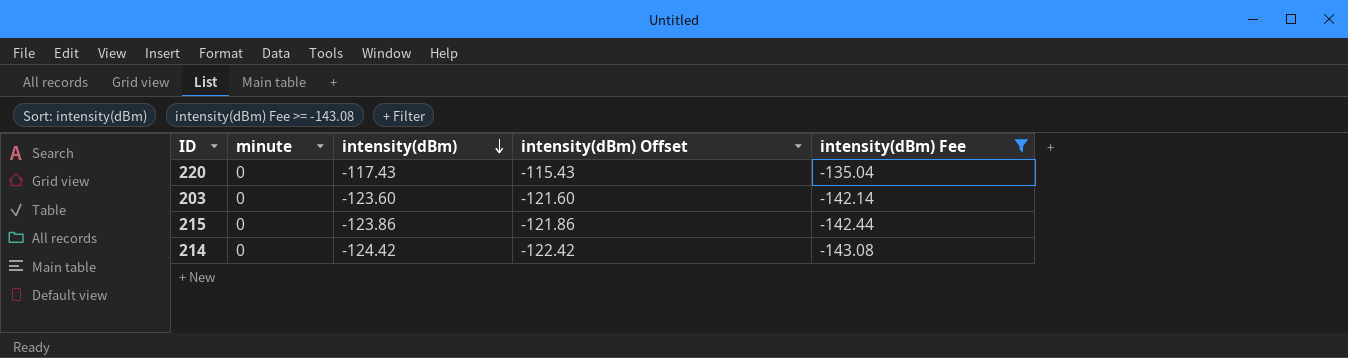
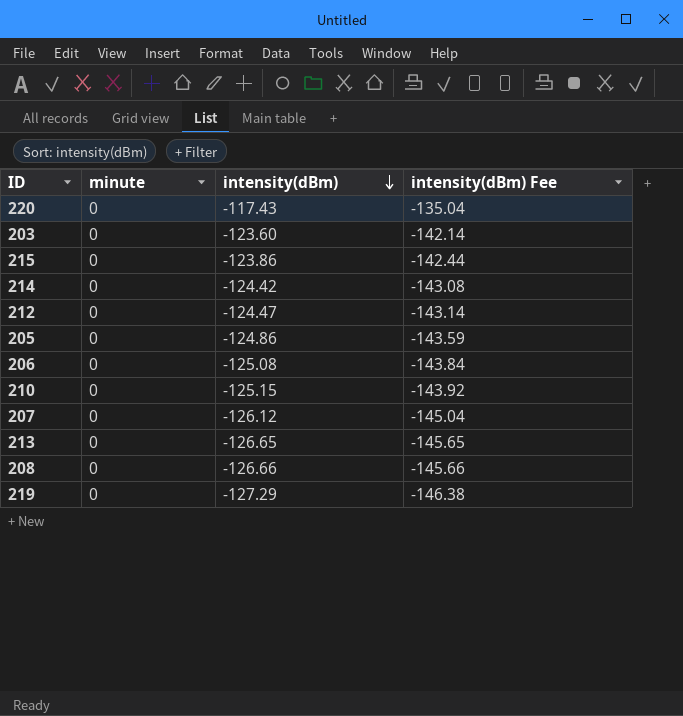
filter: intensity(dBm) Fee >= -143.08 -> none
column intensity(dBm) Offset | formula: [intensity(dBm)] + 2 -> none

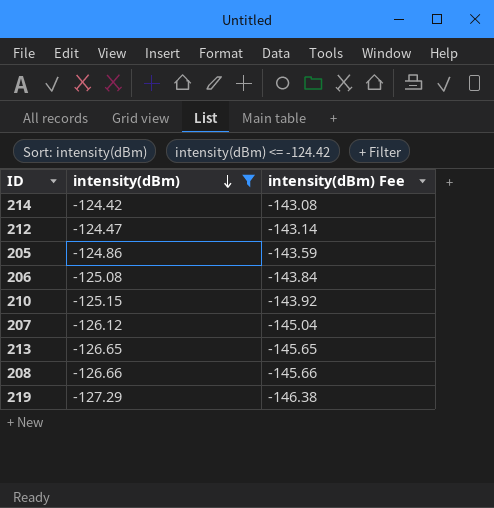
filter: none -> intensity(dBm) <= -124.42
column minute | position: 2 -> none

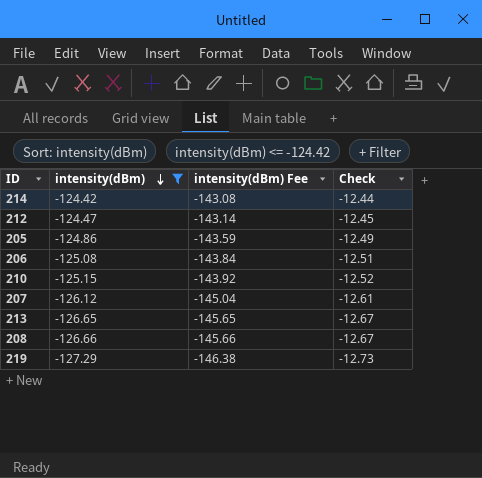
column Check | formula: none -> [intensity(dBm)] * 0.1

